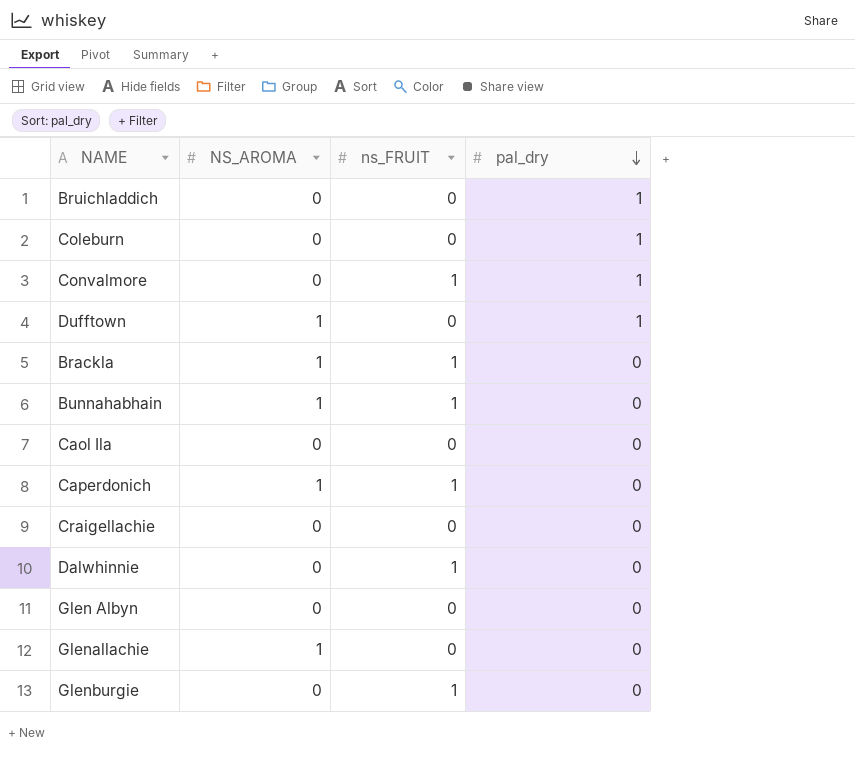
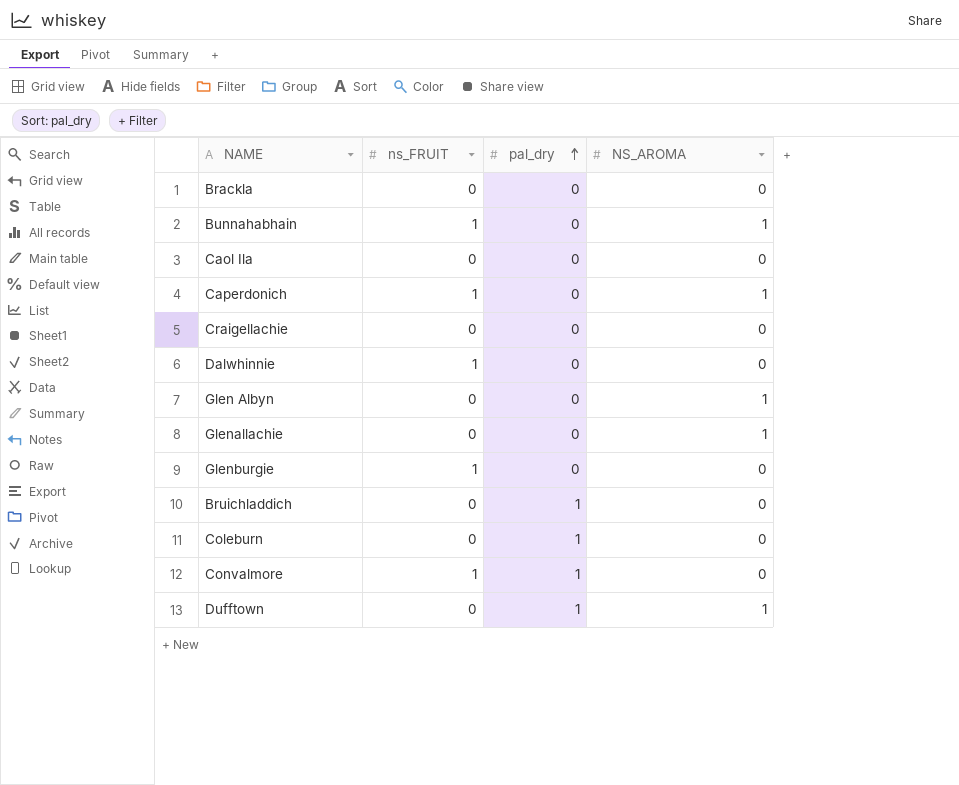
row order: pal_dry descending -> pal_dry ascending
column NS_AROMA | position: 2 -> 4
Brackla | ns_FRUIT: 1 -> 0
Brackla | NS_AROMA: 1 -> 0
Glen Albyn | NS_AROMA: 0 -> 1

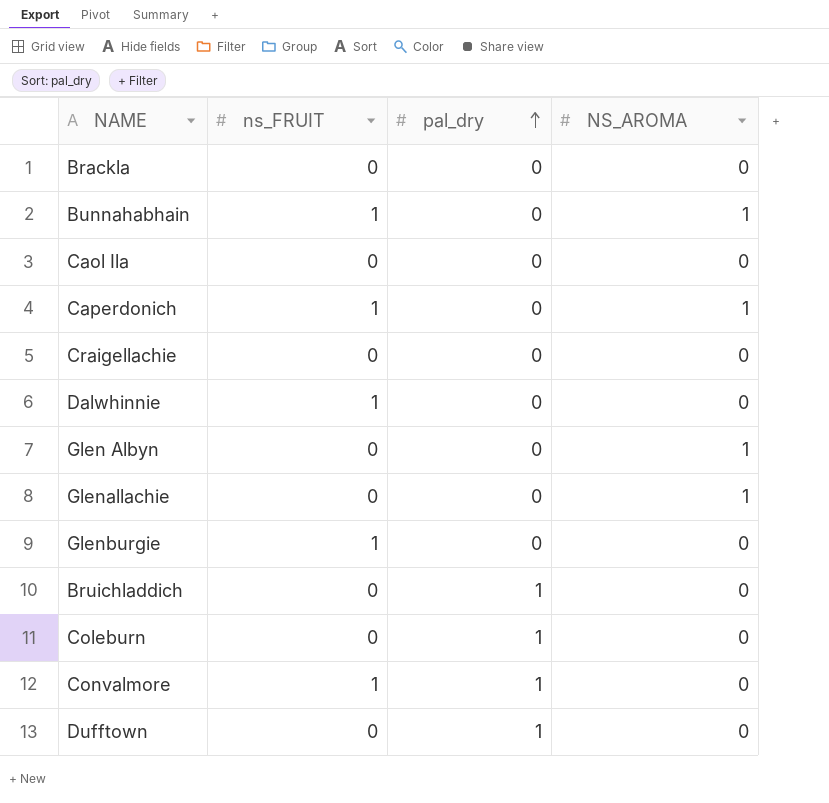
Dufftown | NS_AROMA: 1 -> 0

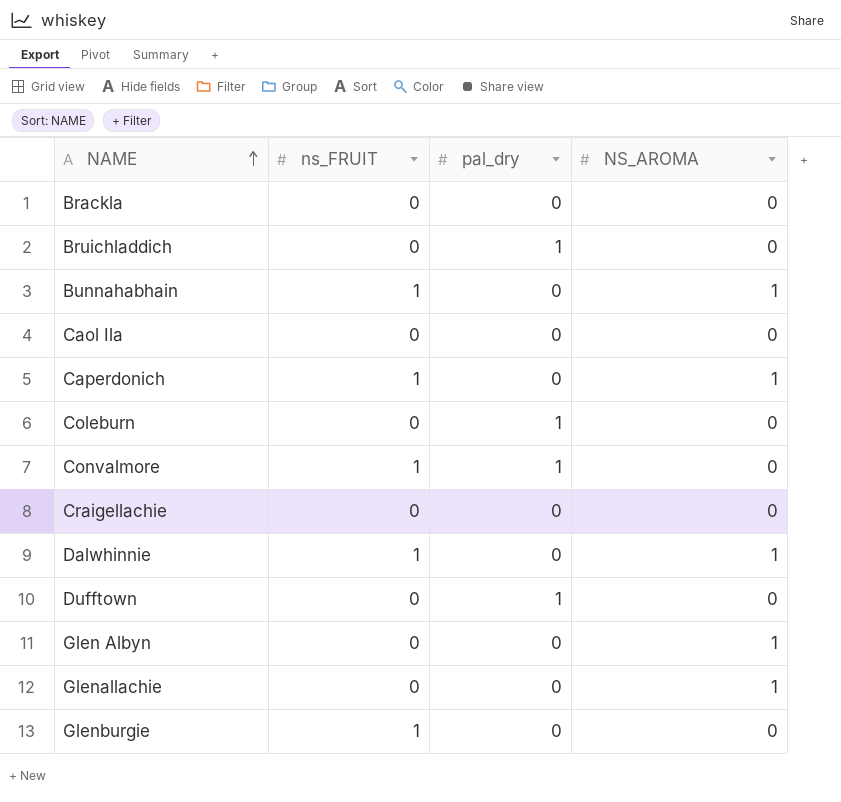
row order: pal_dry ascending -> NAME ascending
Dalwhinnie | NS_AROMA: 0 -> 1

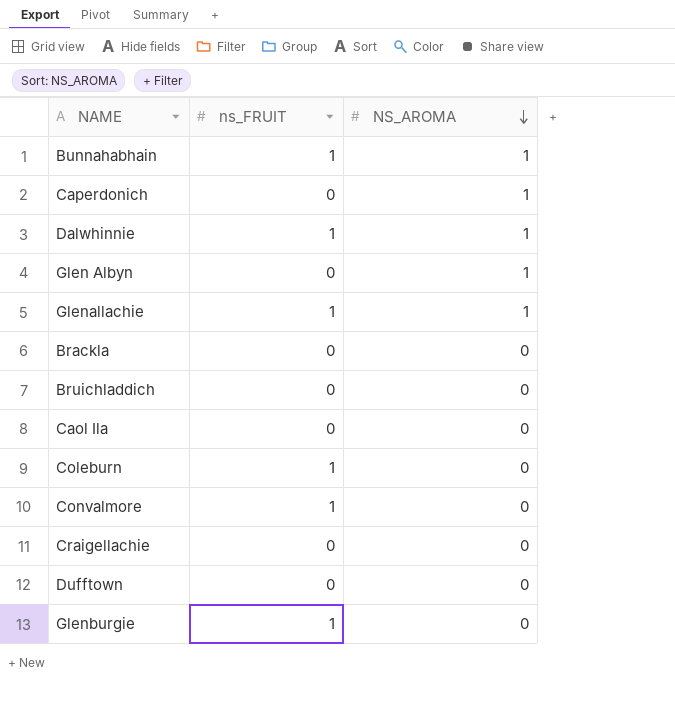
row order: NAME ascending -> NS_AROMA descending
column pal_dry | position: 3 -> none
Caperdonich | ns_FRUIT: 1 -> 0
Glenallachie | ns_FRUIT: 0 -> 1
Coleburn | ns_FRUIT: 0 -> 1

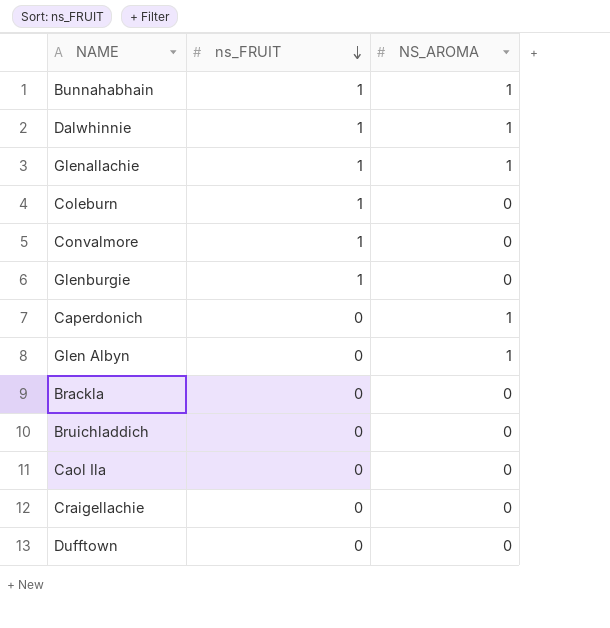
row order: NS_AROMA descending -> ns_FRUIT descending

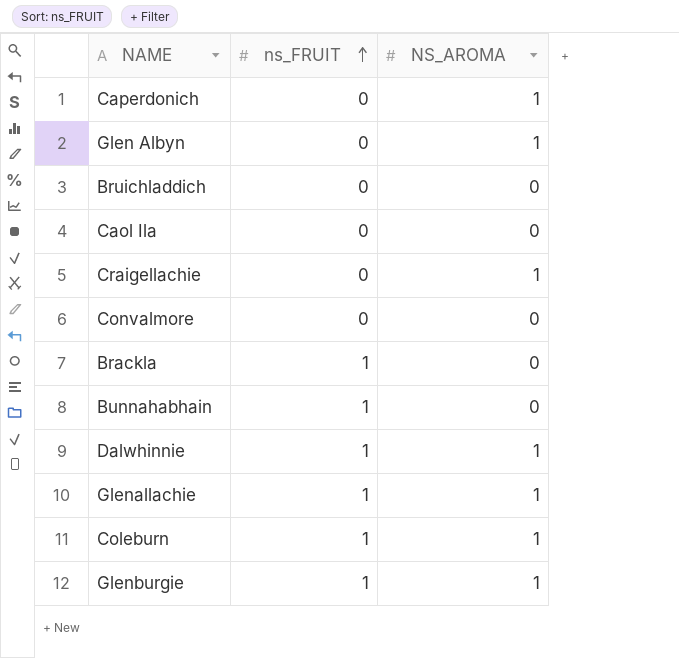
row order: ns_FRUIT descending -> ns_FRUIT ascending
row Dufftown: 0 | 0 -> none
Craigellachie | NS_AROMA: 0 -> 1
Convalmore | ns_FRUIT: 1 -> 0
Brackla | ns_FRUIT: 0 -> 1
Bunnahabhain | NS_AROMA: 1 -> 0
Coleburn | NS_AROMA: 0 -> 1
Glenburgie | NS_AROMA: 0 -> 1

